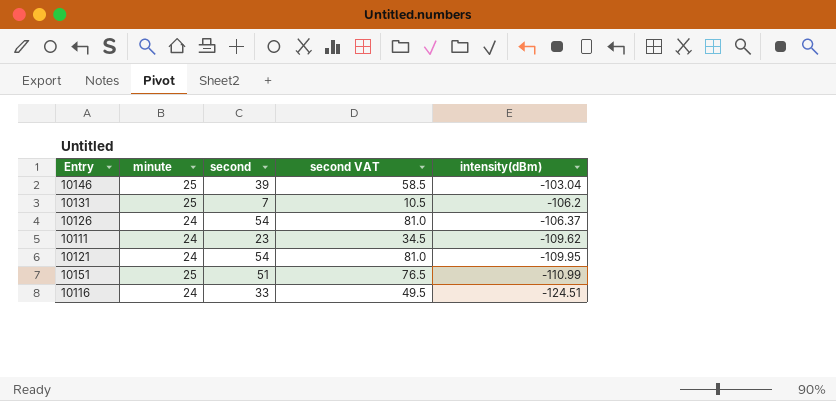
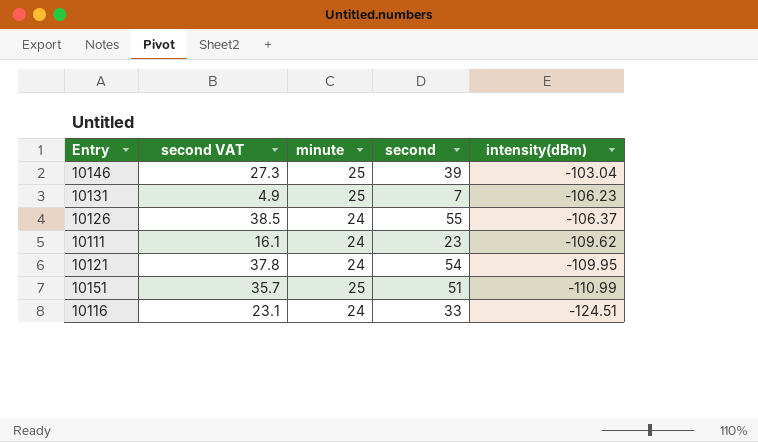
column second VAT | formula: [second] * 1.5 -> [second] * 0.7
column second VAT | position: 4 -> 2
10131 | intensity(dBm): -106.2 -> -106.23
10126 | second: 54 -> 55

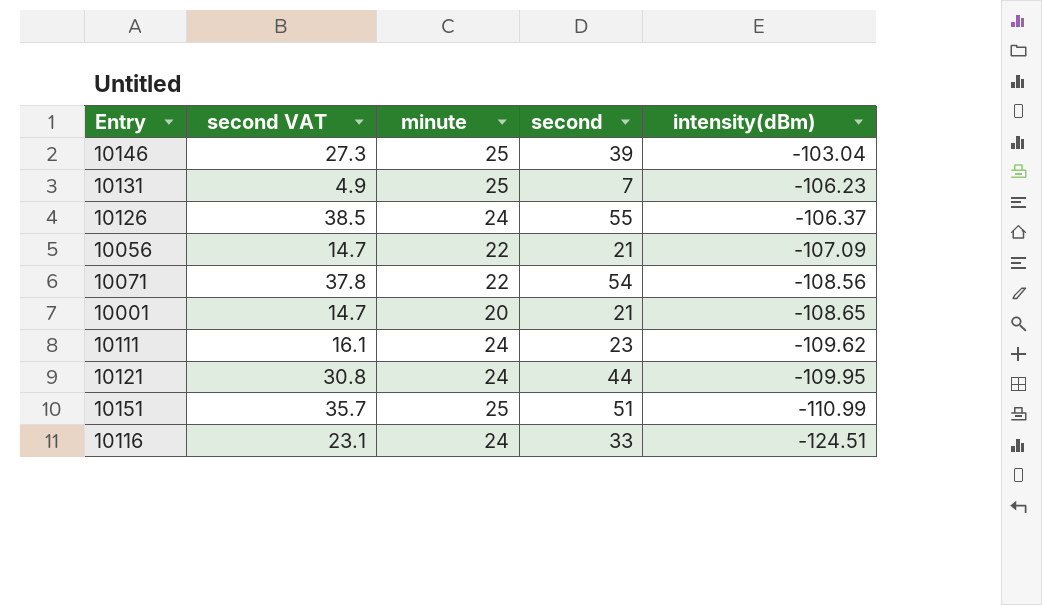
row 10056: none -> 14.7 | 22 | 21 | -107.09
row 10071: none -> 37.8 | 22 | 54 | -108.56
row 10001: none -> 14.7 | 20 | 21 | -108.65
10121 | second VAT: 37.8 -> 30.8
10121 | second: 54 -> 44

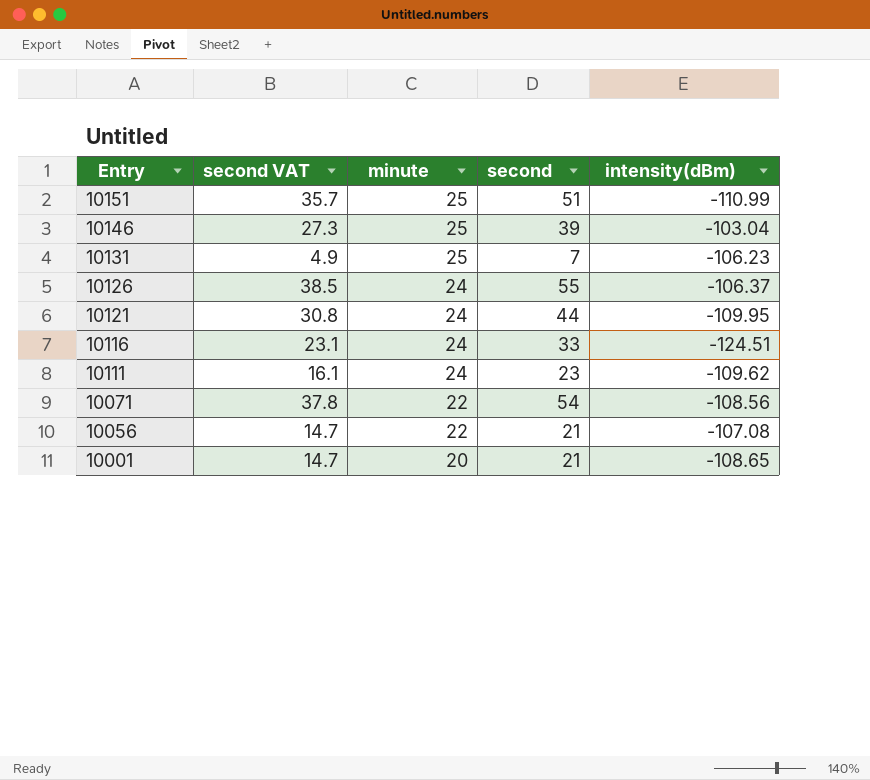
row order: intensity(dBm) descending -> Entry descending
10056 | intensity(dBm): -107.09 -> -107.08

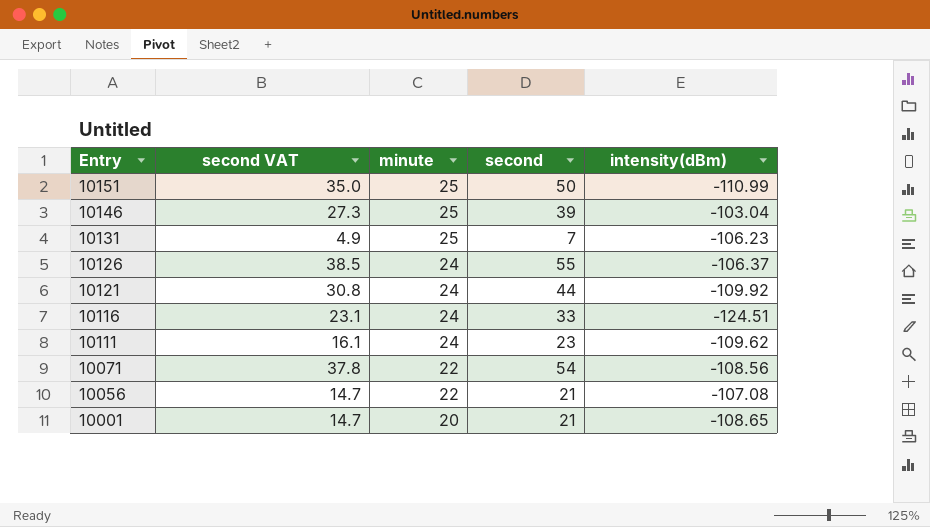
10151 | second VAT: 35.7 -> 35.0
10151 | second: 51 -> 50
10121 | intensity(dBm): -109.95 -> -109.92

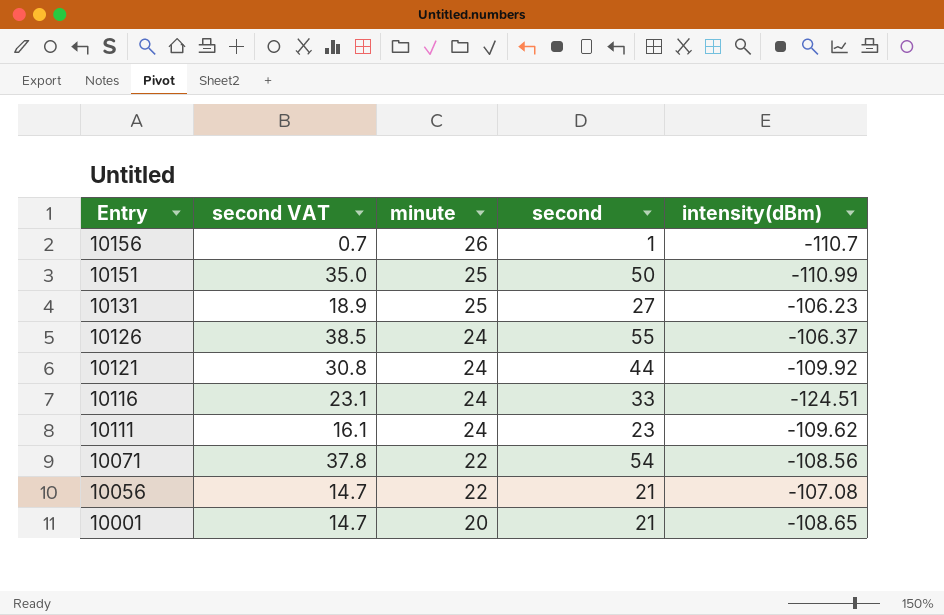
row 10146: 27.3 | 25 | 39 | -103.04 -> none
row 10156: none -> 0.7 | 26 | 1 | -110.7
10131 | second VAT: 4.9 -> 18.9
10131 | second: 7 -> 27

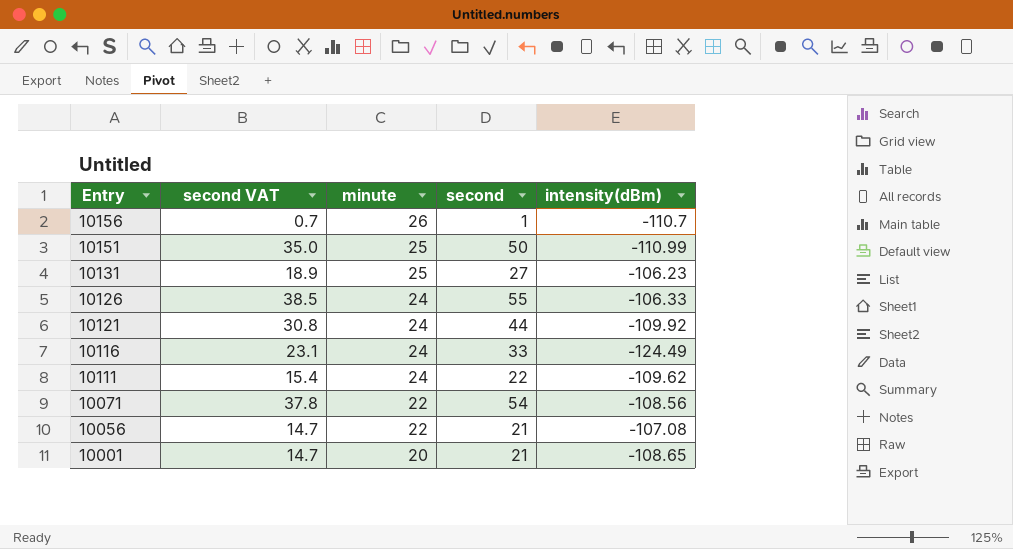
10126 | intensity(dBm): -106.37 -> -106.33
10116 | intensity(dBm): -124.51 -> -124.49
10111 | second VAT: 16.1 -> 15.4
10111 | second: 23 -> 22

